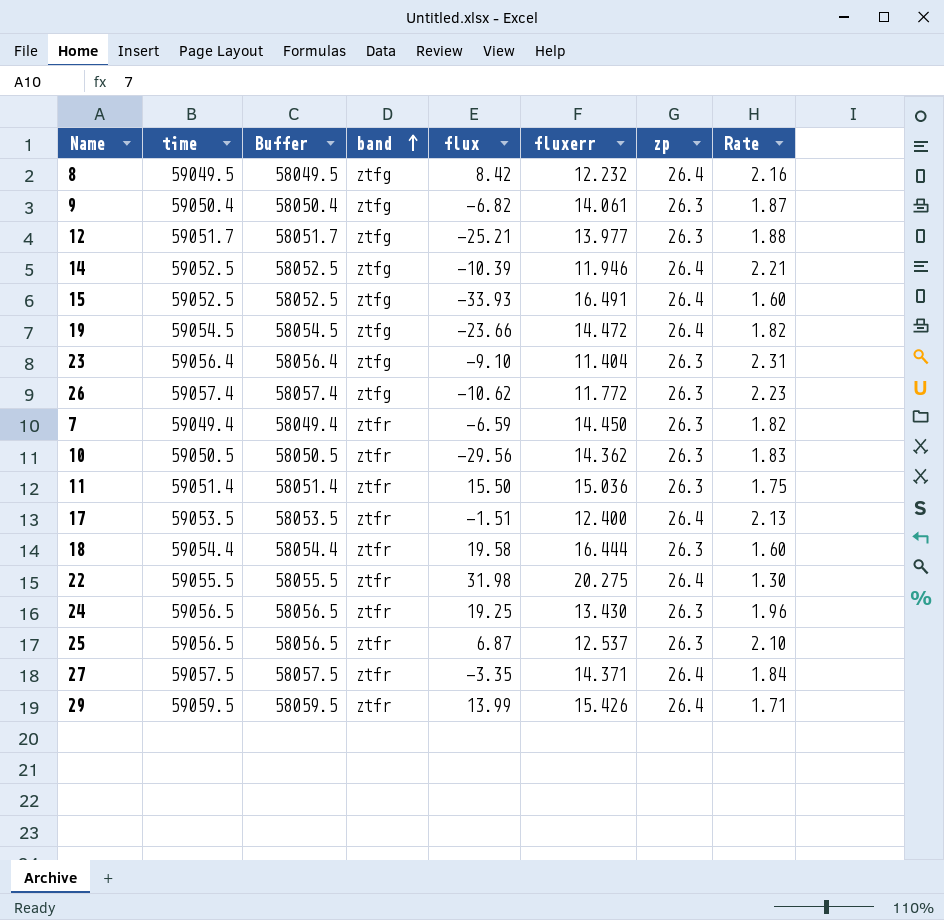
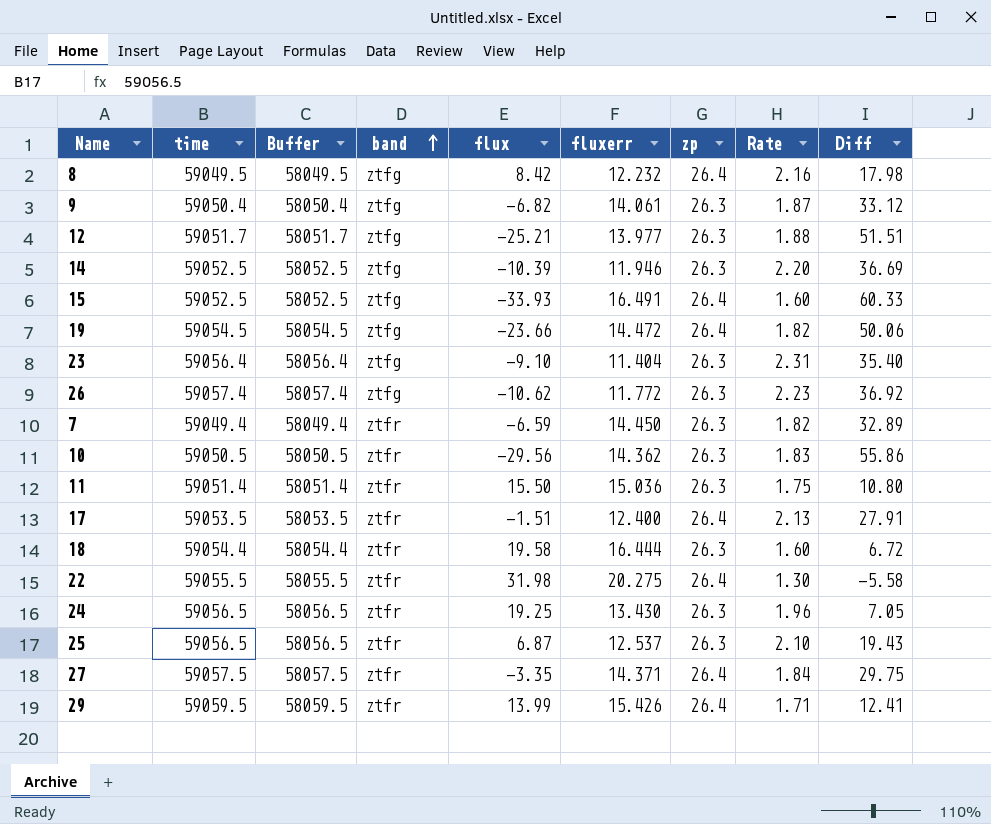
column Diff | formula: none -> [zp] - [flux]
14 | zp: 26.4 -> 26.3
14 | Rate: 2.21 -> 2.20

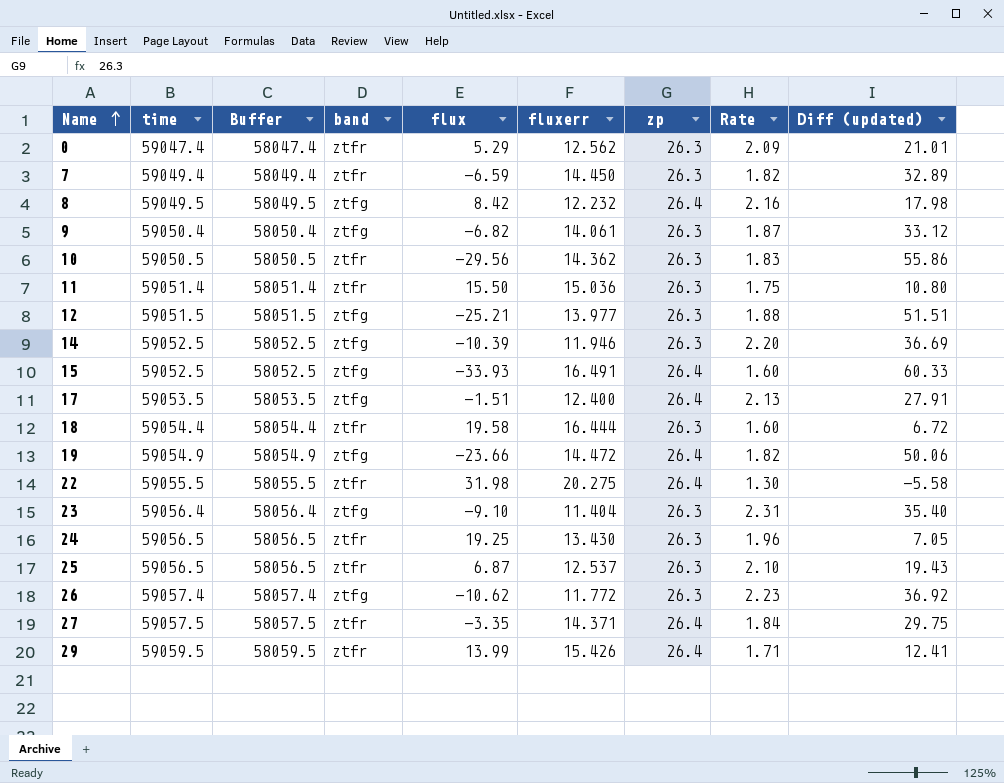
row order: band ascending -> Name ascending
column name: Diff -> Diff (updated)
row 0: none -> 59047.4 | 58047.4 | ztfr | 5.29 | 12.562 | 26.3 | 2.09 | 21.01
12 | time: 59051.7 -> 59051.5
12 | Buffer: 58051.7 -> 58051.5
17 | band: ztfr -> ztfg
19 | time: 59054.5 -> 59054.9
19 | Buffer: 58054.5 -> 58054.9

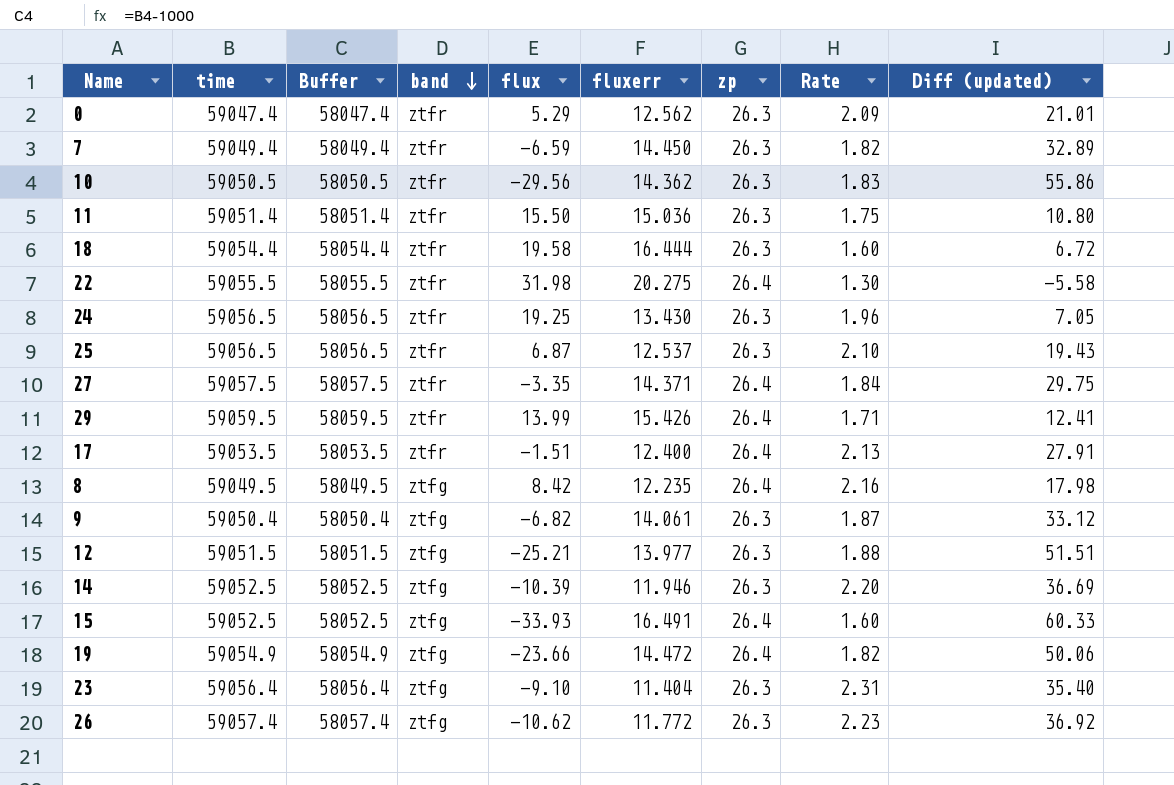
row order: Name ascending -> band descending
17 | band: ztfg -> ztfr
8 | fluxerr: 12.232 -> 12.235

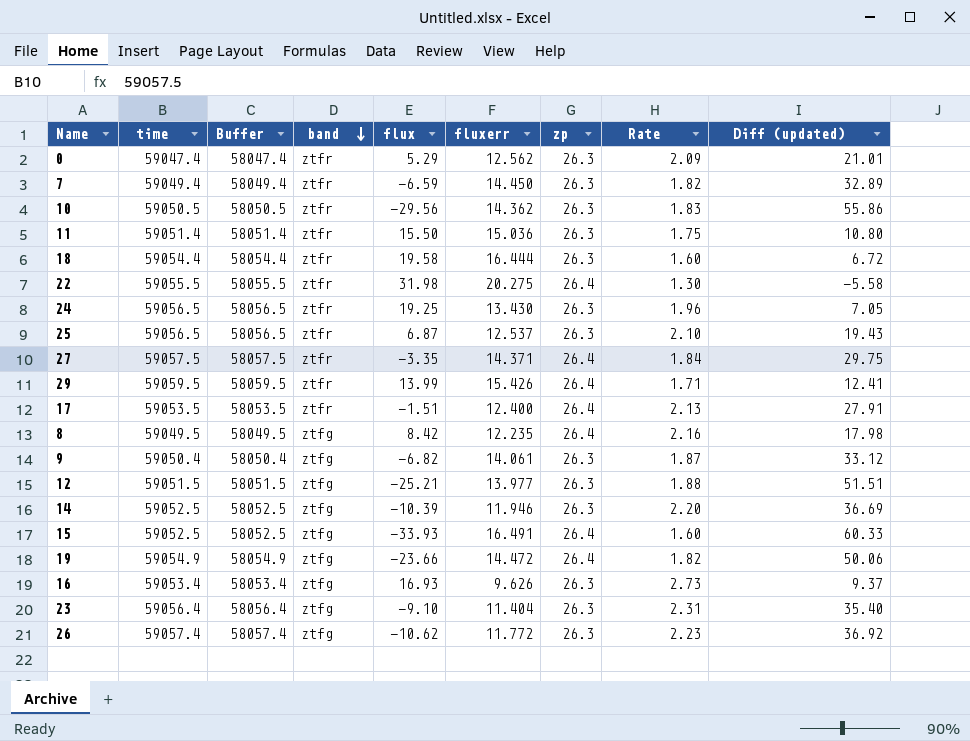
row 16: none -> 59053.4 | 58053.4 | ztfg | 16.93 | 9.626 | 26.3 | 2.73 | 9.37

